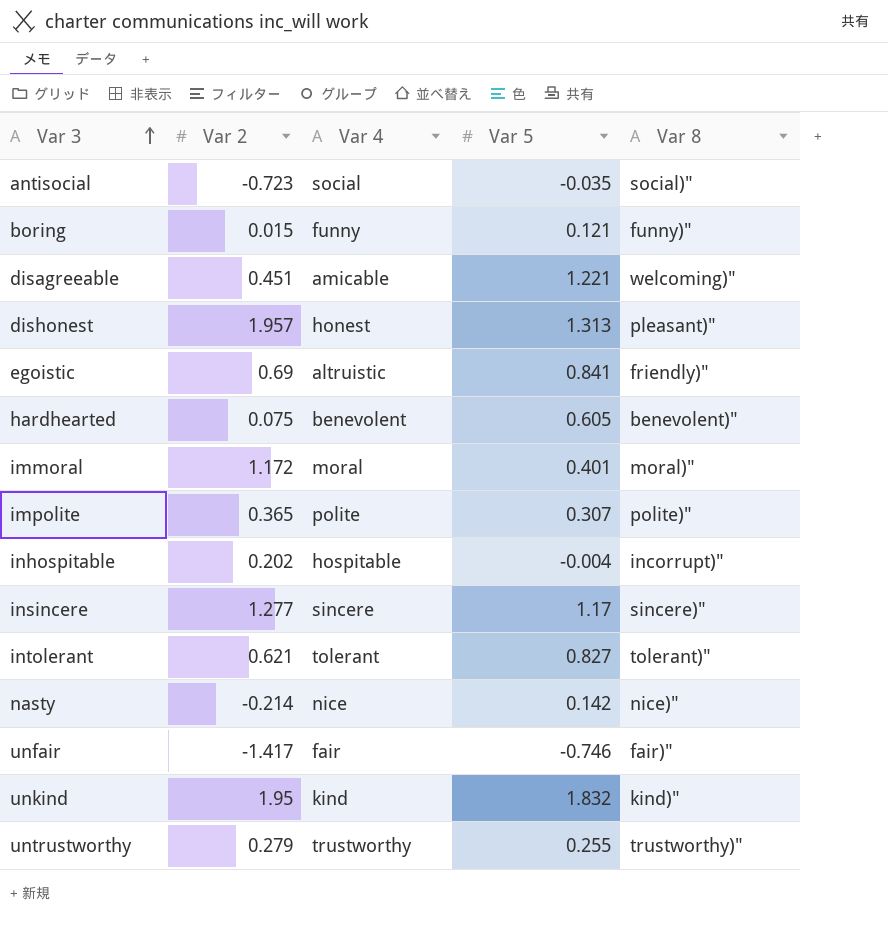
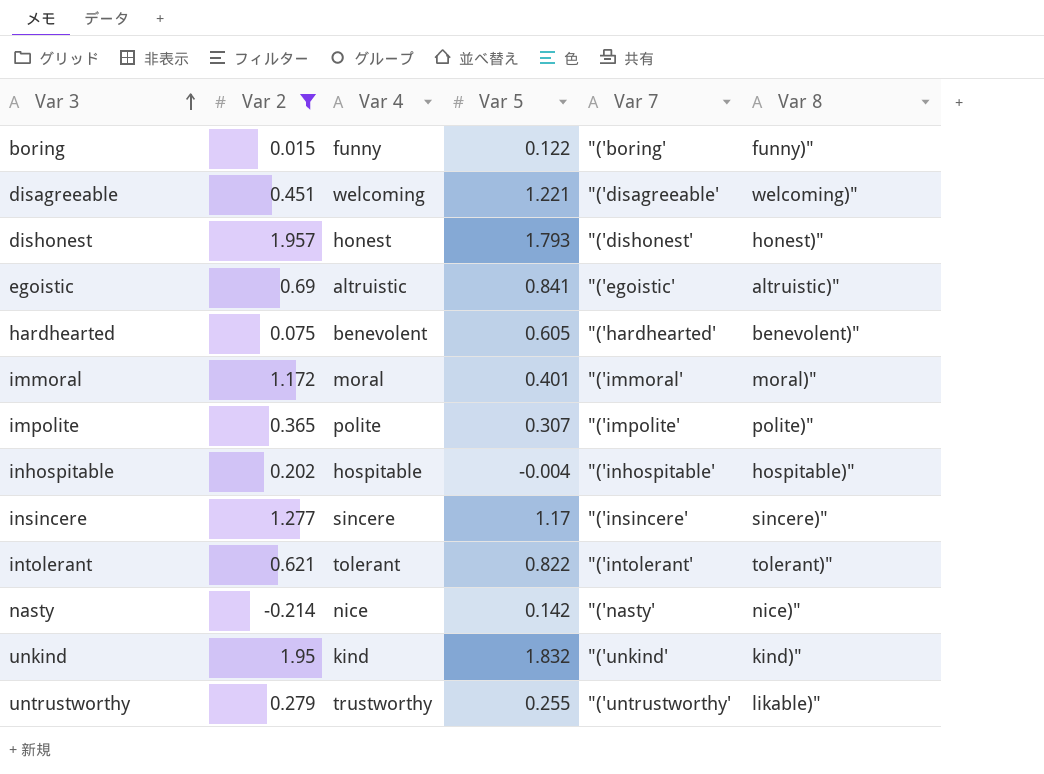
filter: none -> Var 2 >= -0.214
column Var 7 | position: none -> 5
boring | Var 5: 0.121 -> 0.122
disagreeable | Var 4: amicable -> welcoming
dishonest | Var 5: 1.313 -> 1.793
dishonest | Var 8: pleasant)" -> honest)"
egoistic | Var 8: friendly)" -> altruistic)"
inhospitable | Var 8: incorrupt)" -> hospitable)"
intolerant | Var 5: 0.827 -> 0.822
untrustworthy | Var 8: trustworthy)" -> likable)"

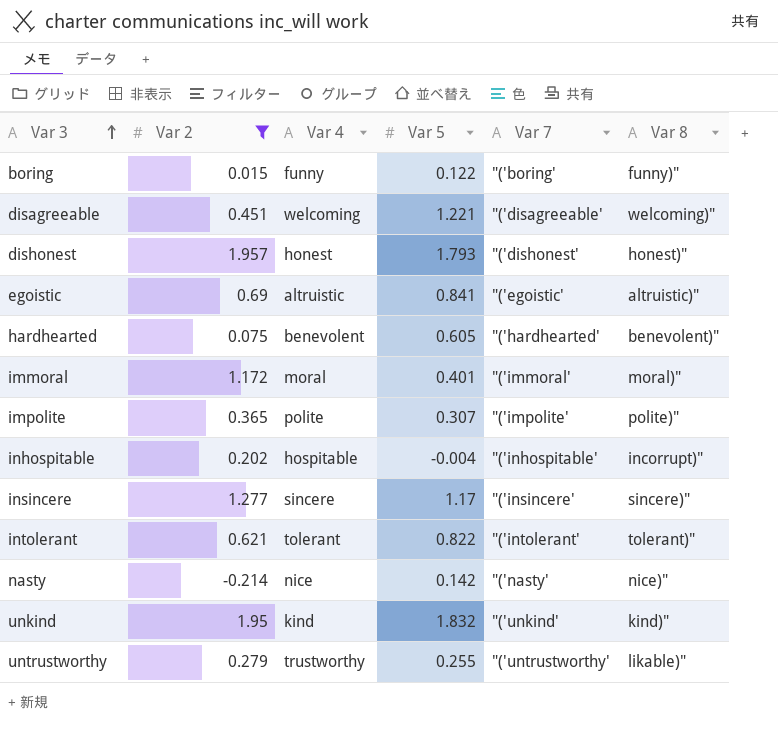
inhospitable | Var 8: hospitable)" -> incorrupt)"

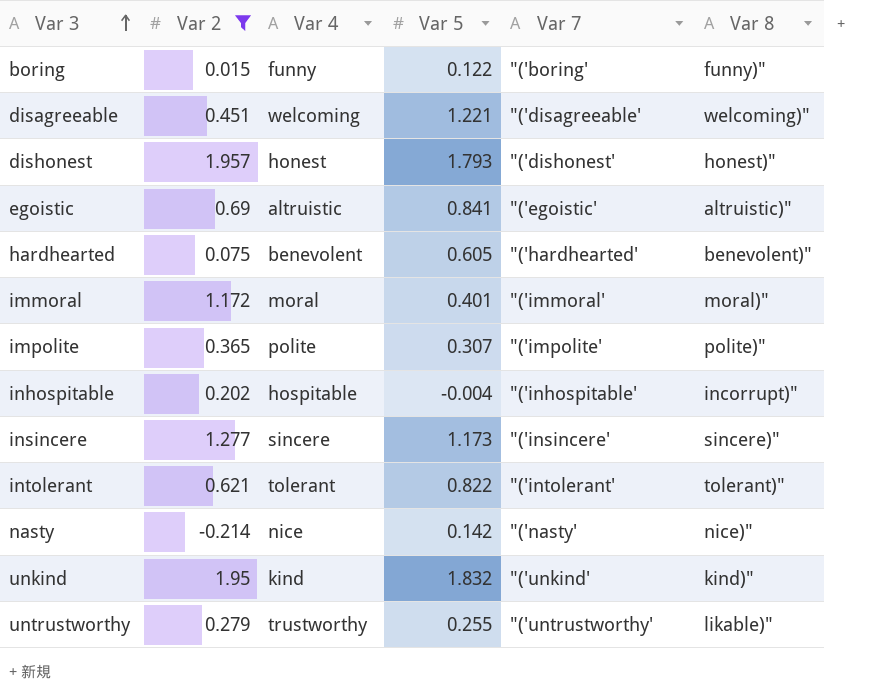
insincere | Var 5: 1.17 -> 1.173

